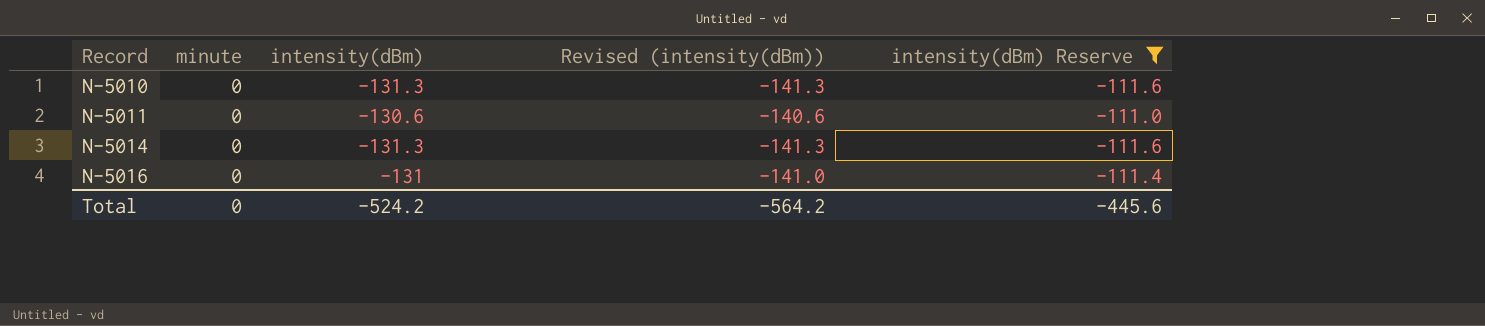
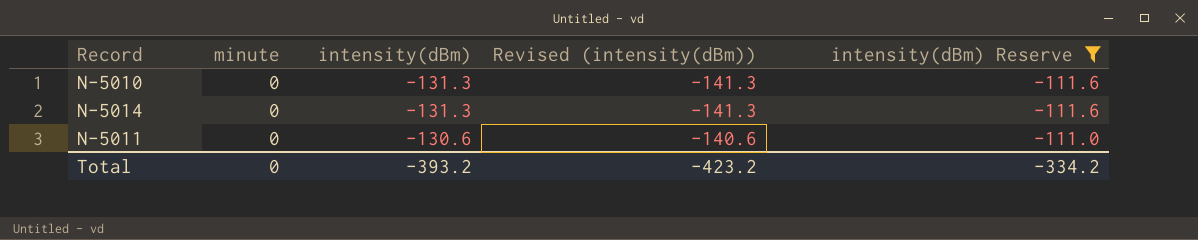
row order: Record ascending -> intensity(dBm) ascending
row N-5016: 0 | -131 | -141.0 | -111.4 -> none
Total | intensity(dBm): -524.2 -> -393.2
Total | Revised (intensity(dBm)): -564.2 -> -423.2
Total | intensity(dBm) Reserve: -445.6 -> -334.2

